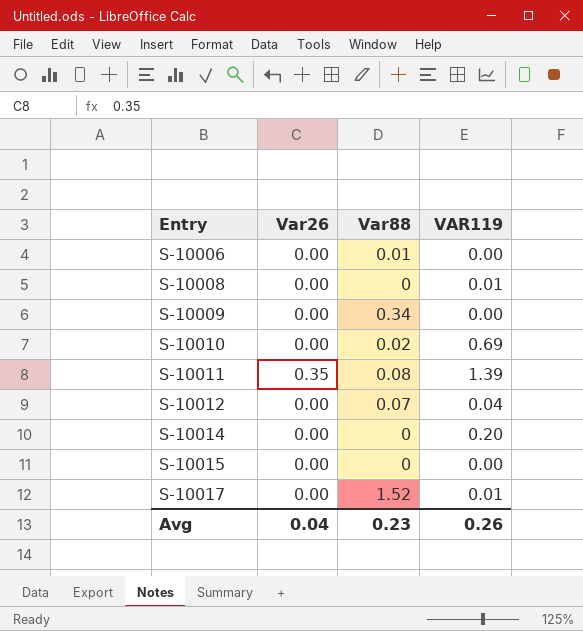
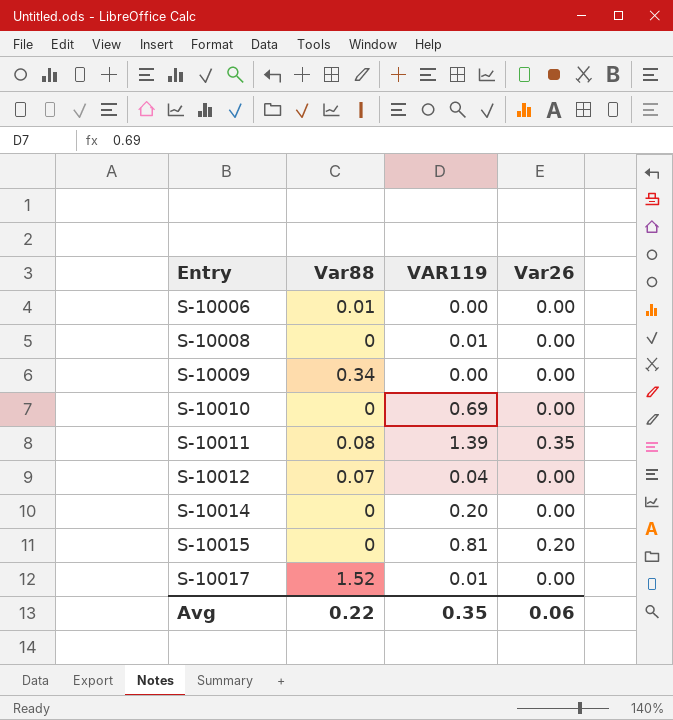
column Var26 | position: 2 -> 4
S-10010 | Var88: 0.02 -> 0
S-10015 | VAR119: 0.00 -> 0.81
S-10015 | Var26: 0.00 -> 0.20
Avg | Var88: 0.23 -> 0.22
Avg | VAR119: 0.26 -> 0.35
Avg | Var26: 0.04 -> 0.06

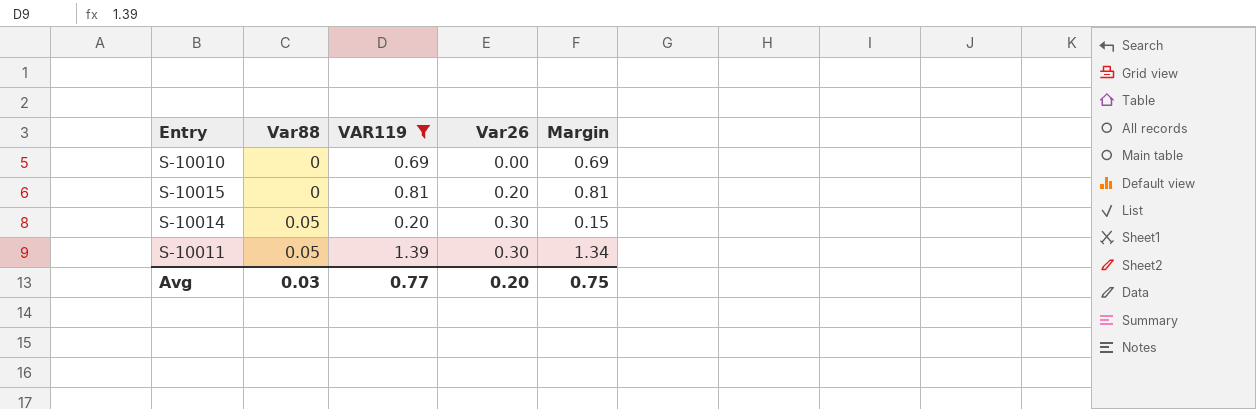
filter: none -> VAR119 >= 0.20
row order: Entry ascending -> Var88 ascending
column Margin | formula: none -> [VAR119] - [Var88]
S-10014 | Var88: 0 -> 0.05
S-10014 | Var26: 0.00 -> 0.30
S-10011 | Var88: 0.08 -> 0.05
S-10011 | Var26: 0.35 -> 0.30
Avg | Var88: 0.22 -> 0.03
Avg | VAR119: 0.35 -> 0.77
Avg | Var26: 0.06 -> 0.20

